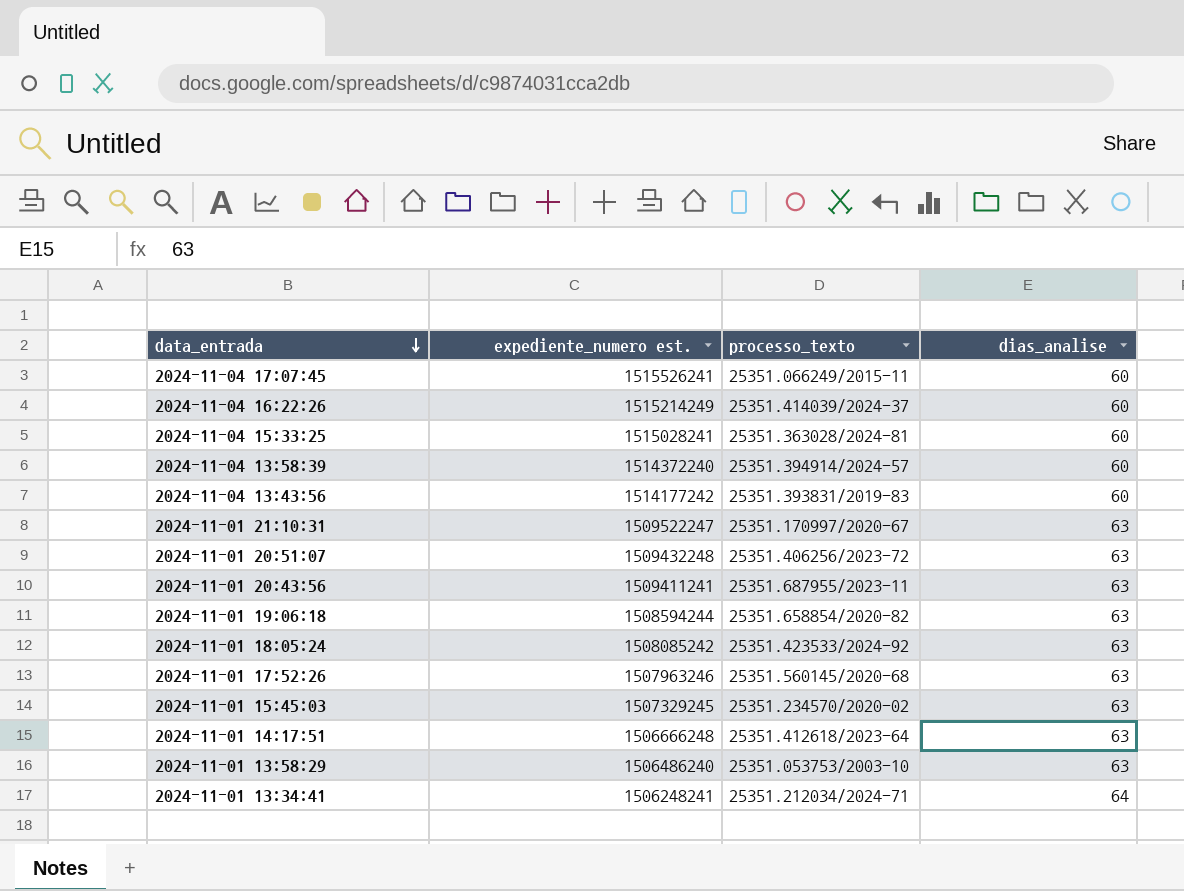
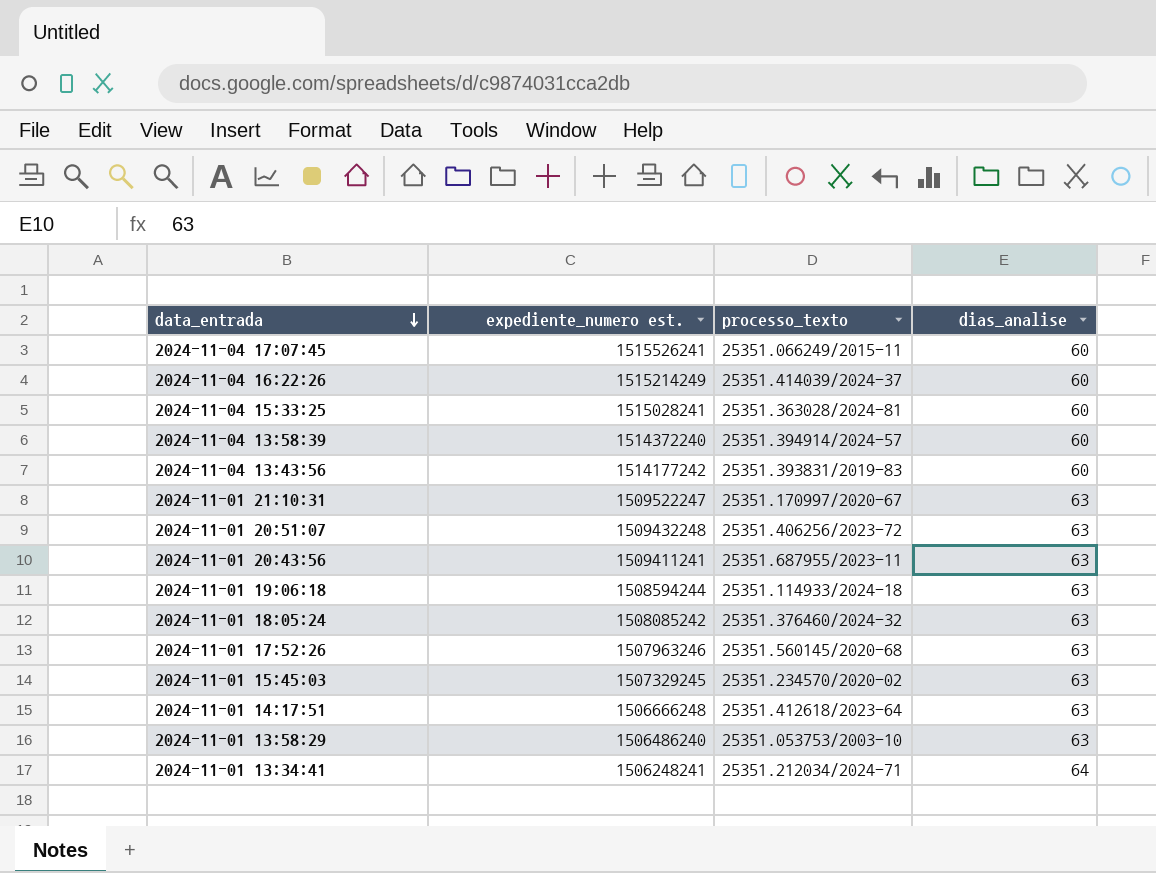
2024-11-01 19:06:18 | processo_texto: 25351.658854/2020-82 -> 25351.114933/2024-18
2024-11-01 18:05:24 | processo_texto: 25351.423533/2024-92 -> 25351.376460/2024-32

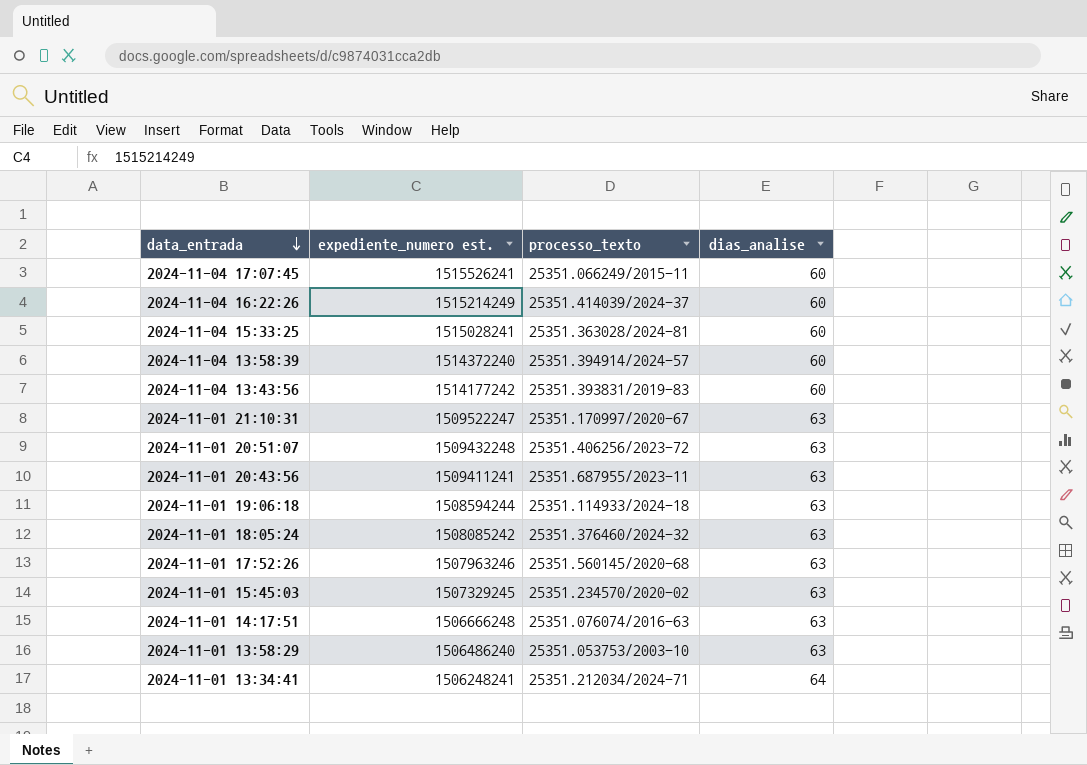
2024-11-01 14:17:51 | processo_texto: 25351.412618/2023-64 -> 25351.076074/2016-63

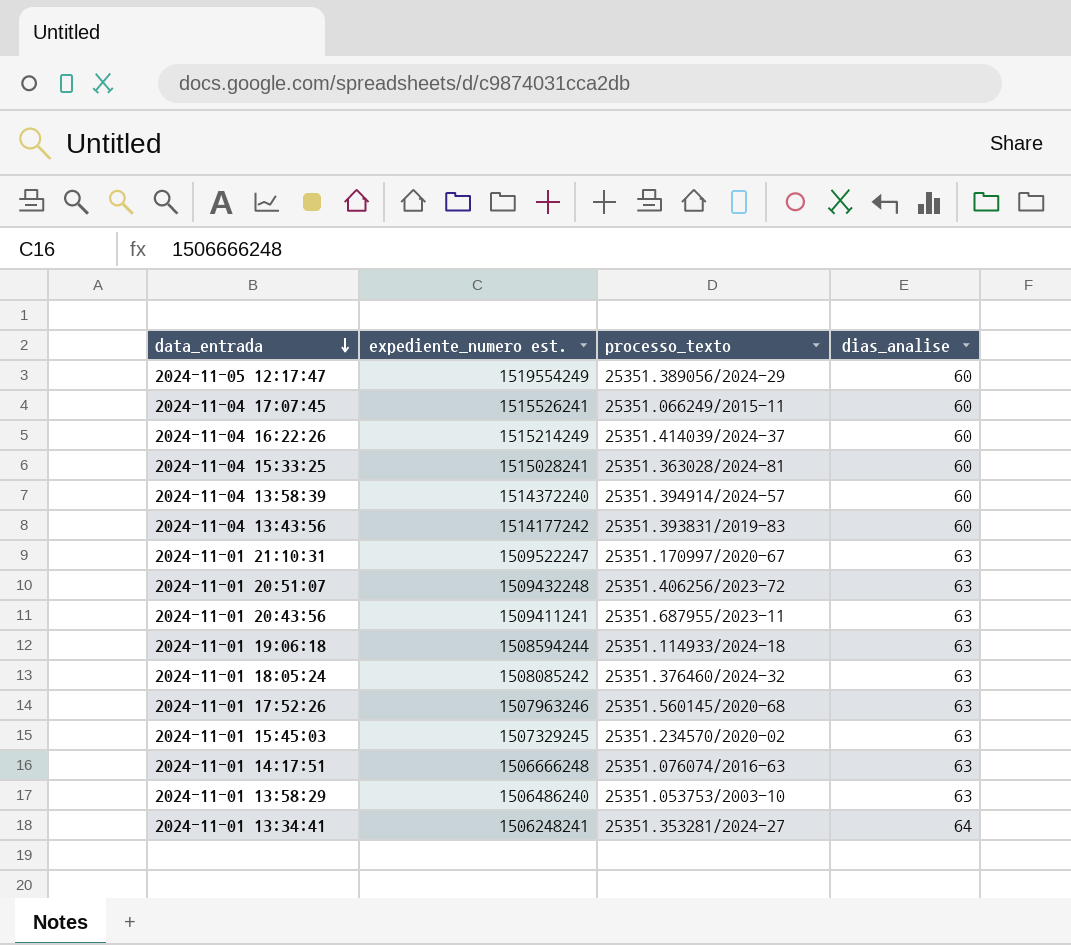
row 2024-11-05 12:17:47: none -> 1519554249 | 25351.389056/2024-29 | 60
2024-11-01 13:34:41 | processo_texto: 25351.212034/2024-71 -> 25351.353281/2024-27

